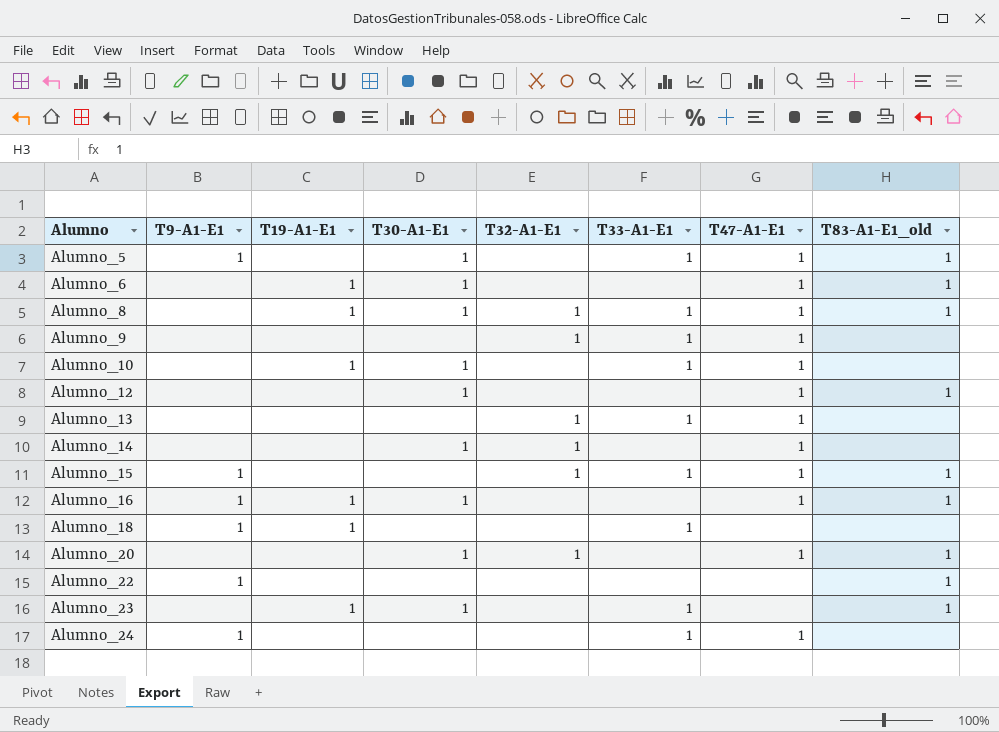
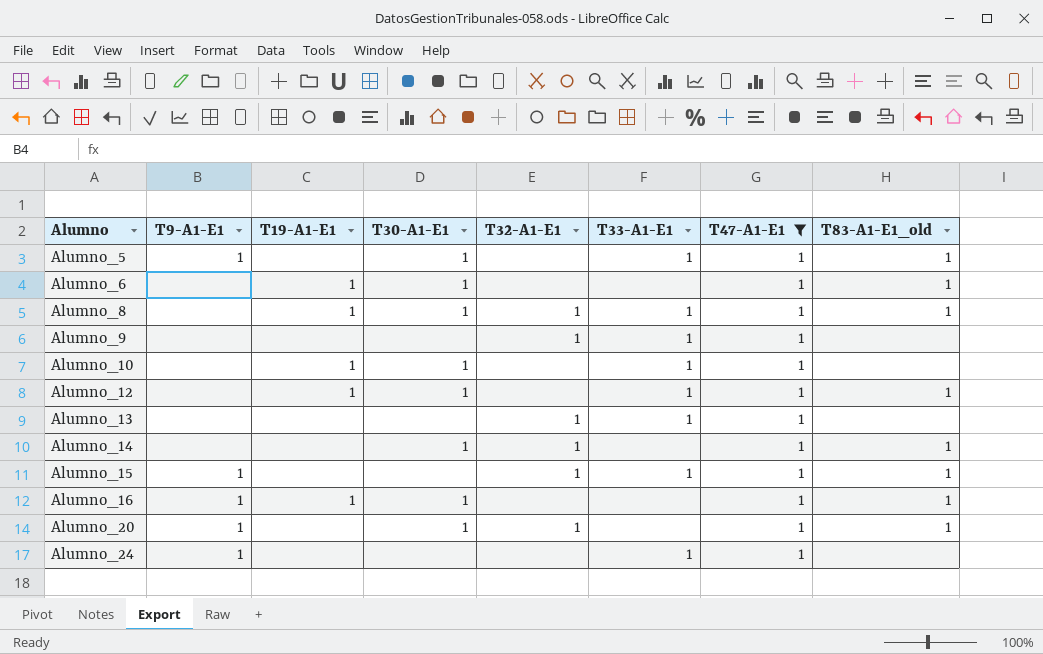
filter: none -> T47-A1-E1 = 1
Alumno_12 | T19-A1-E1: none -> 1
Alumno_12 | T33-A1-E1: none -> 1
Alumno_14 | T83-A1-E1_old: none -> 1
Alumno_20 | T9-A1-E1: none -> 1

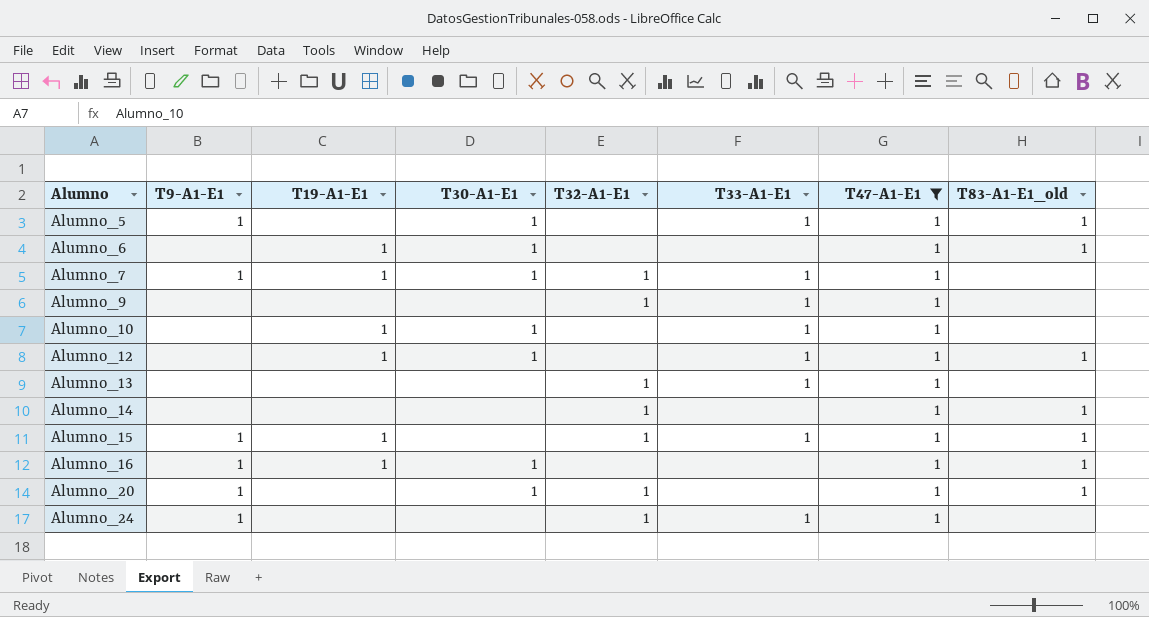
row Alumno_8: none | 1 | 1 | 1 | 1 | 1 | 1 -> none
row Alumno_7: none -> 1 | 1 | 1 | 1 | 1 | 1 | none
Alumno_14 | T30-A1-E1: 1 -> none
Alumno_15 | T19-A1-E1: none -> 1
Alumno_24 | T32-A1-E1: none -> 1

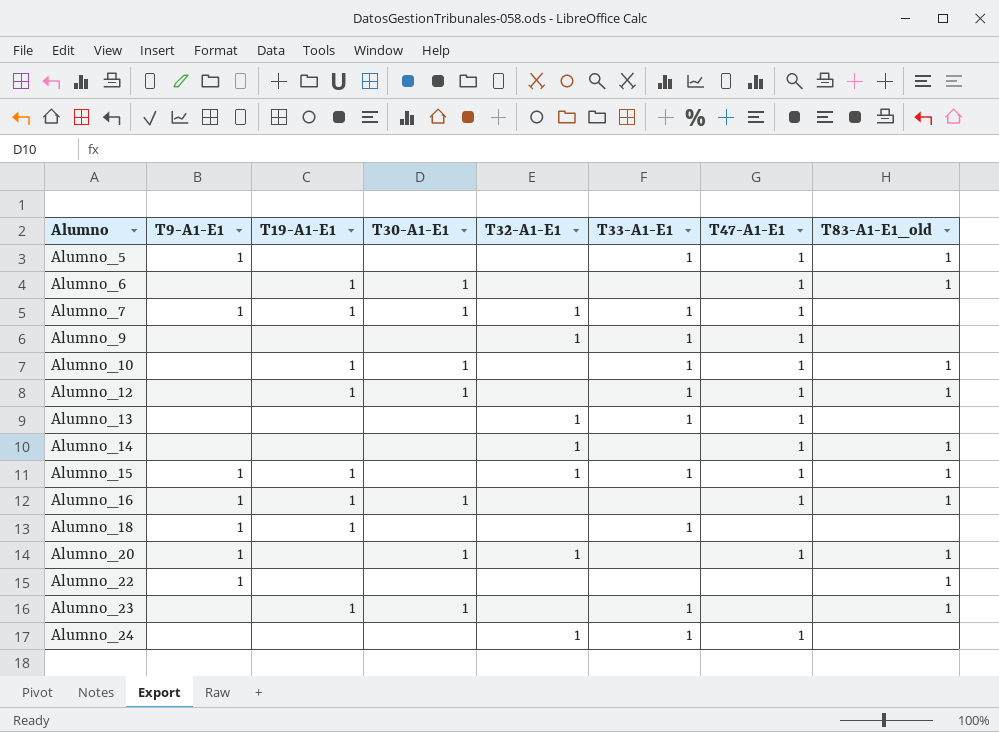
filter: T47-A1-E1 = 1 -> none
Alumno_5 | T30-A1-E1: 1 -> none
Alumno_10 | T83-A1-E1_old: none -> 1
Alumno_24 | T9-A1-E1: 1 -> none

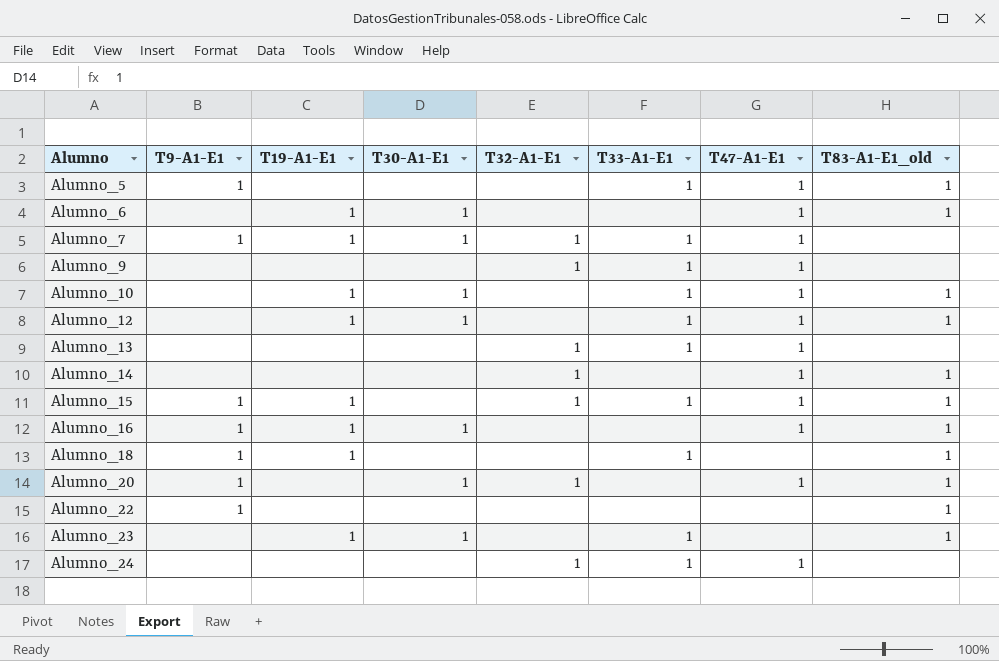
Alumno_18 | T83-A1-E1_old: none -> 1

